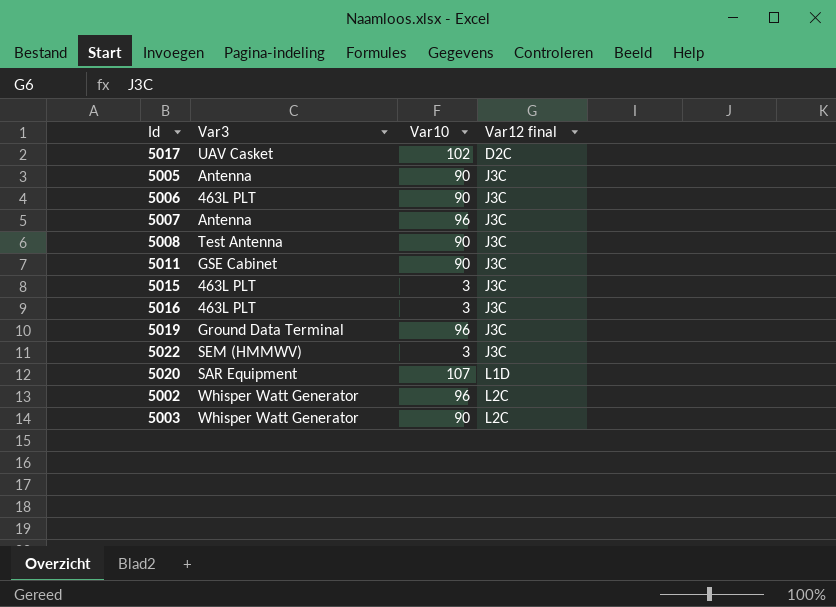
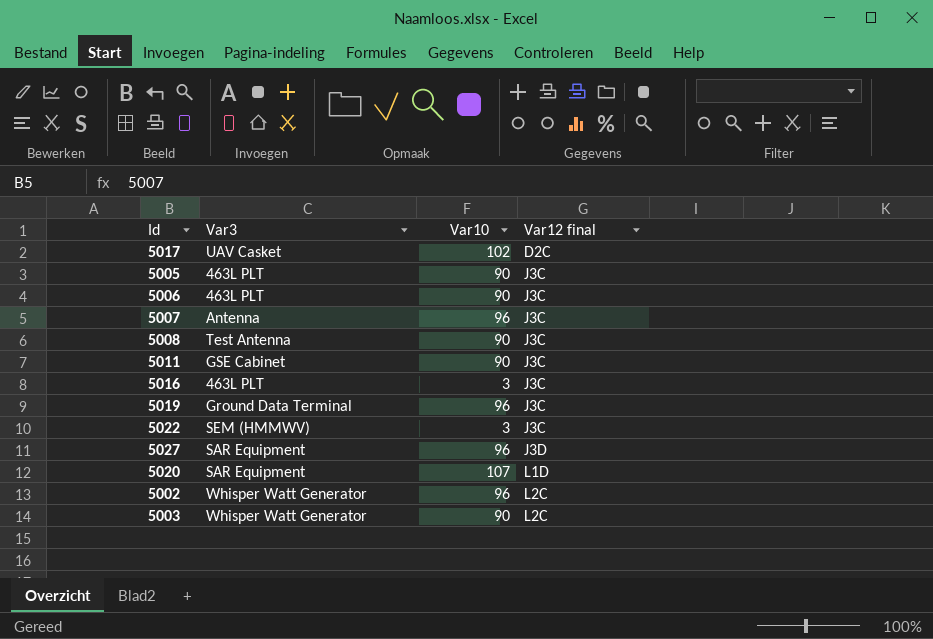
row 5015: 463L PLT | 3 | J3C -> none
5005 | Var3: Antenna -> 463L PLT
row 5027: none -> SAR Equipment | 96 | J3D

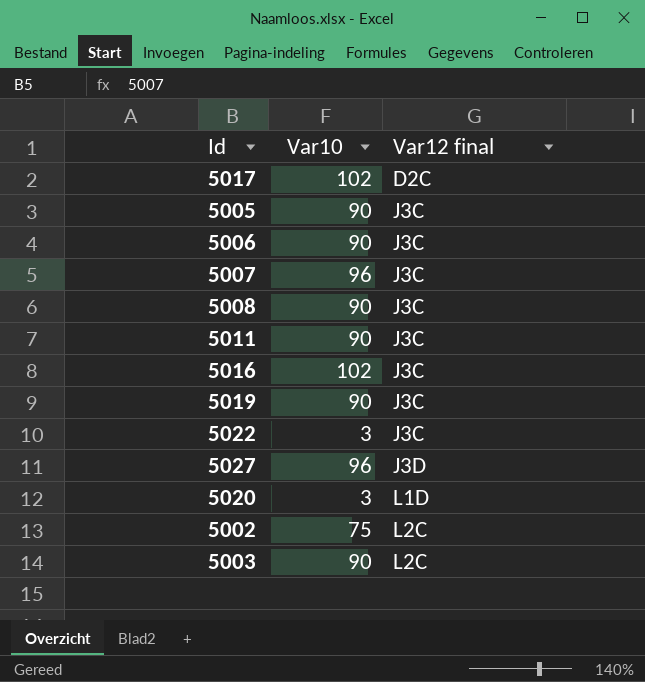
column Var3 | position: 2 -> none
5016 | Var10: 3 -> 102
5019 | Var10: 96 -> 90
5020 | Var10: 107 -> 3
5002 | Var10: 96 -> 75

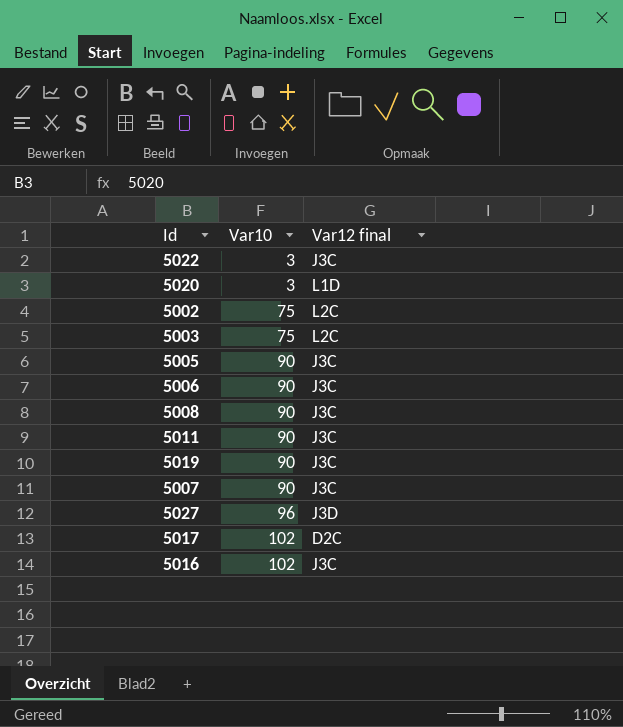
row order: Var12 final ascending -> Var10 ascending
5003 | Var10: 90 -> 75
5007 | Var10: 96 -> 90

